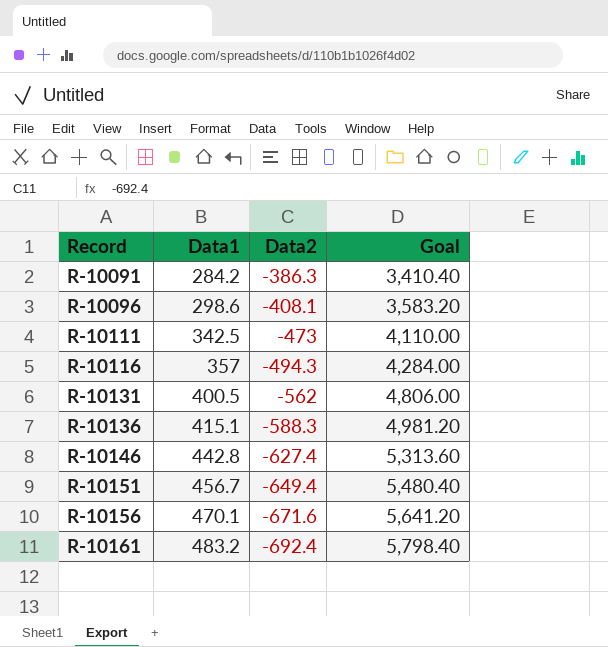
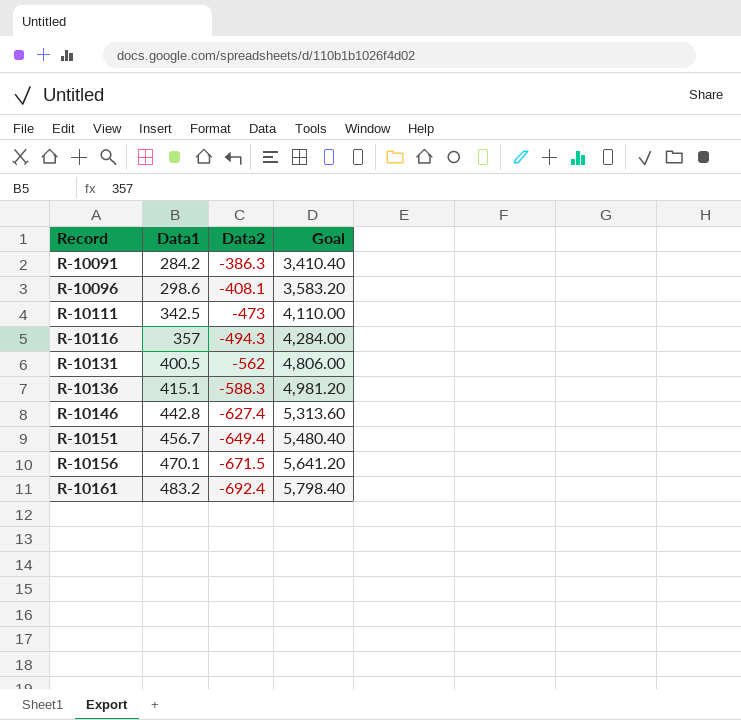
R-10156 | Data2: -671.6 -> -671.5

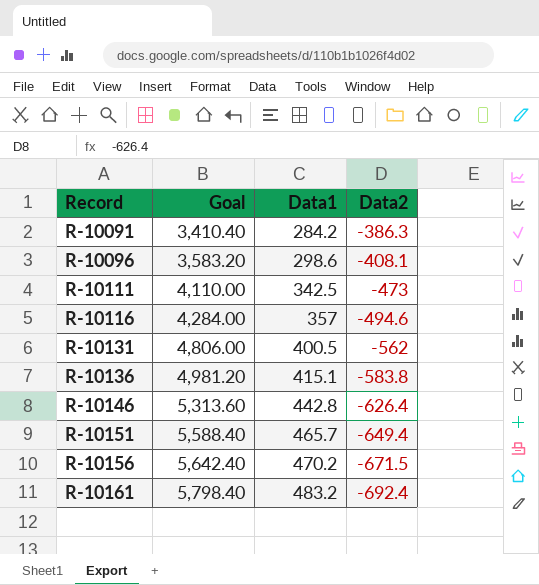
column Goal | position: 4 -> 2
R-10116 | Data2: -494.3 -> -494.6
R-10136 | Data2: -588.3 -> -583.8
R-10146 | Data2: -627.4 -> -626.4
R-10151 | Goal: 5,480.40 -> 5,588.40
R-10151 | Data1: 456.7 -> 465.7
R-10156 | Goal: 5,641.20 -> 5,642.40
R-10156 | Data1: 470.1 -> 470.2

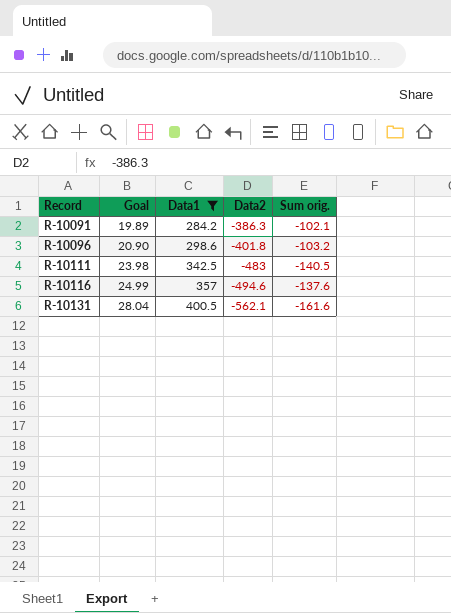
filter: none -> Data1 <= 400.5
column Goal | formula: [Data1] * 12 -> [Data1] * 0.07
column Sum orig. | formula: none -> [Data1] + [Data2]
R-10096 | Data2: -408.1 -> -401.8
R-10111 | Data2: -473 -> -483
R-10131 | Data2: -562 -> -562.1

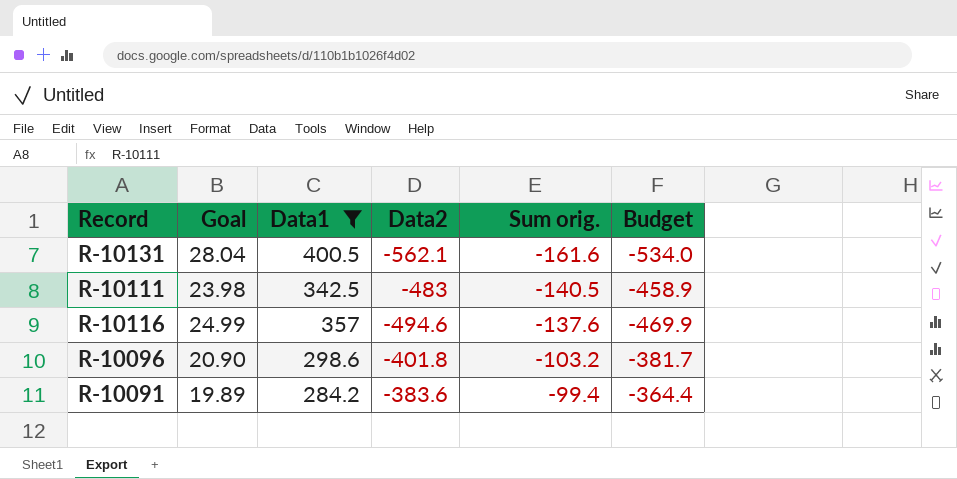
row order: Record ascending -> Sum orig. ascending
column Budget | formula: none -> [Data2] * 0.95
R-10091 | Data2: -386.3 -> -383.6
R-10091 | Sum orig.: -102.1 -> -99.4

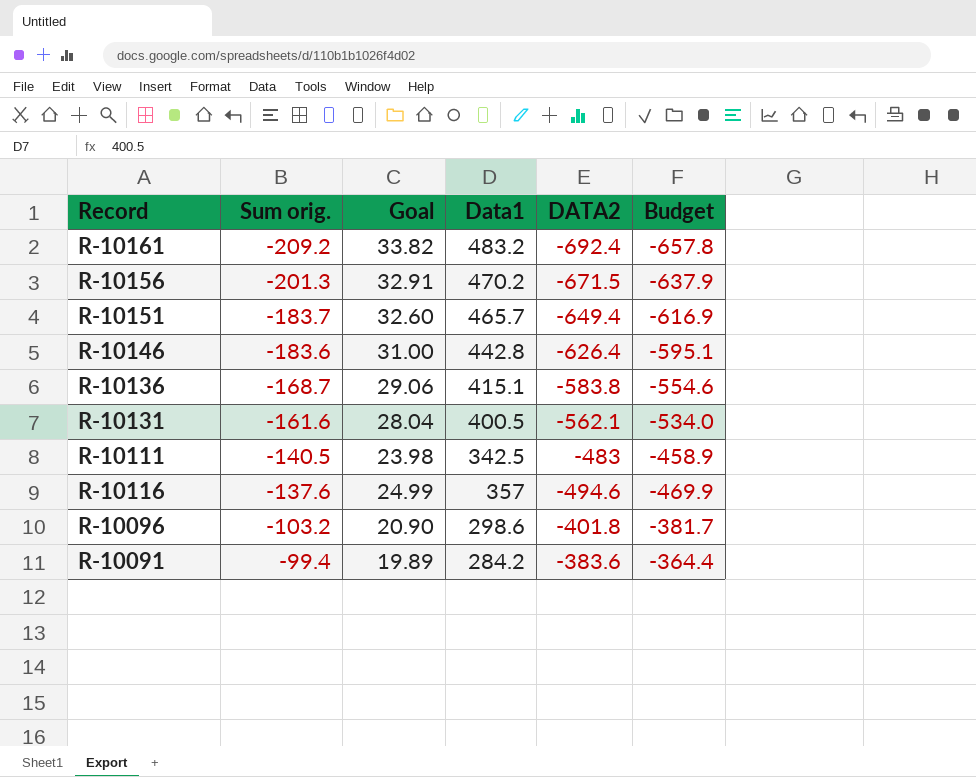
filter: Data1 <= 400.5 -> none
column Sum orig. | position: 5 -> 2
column name: Data2 -> DATA2

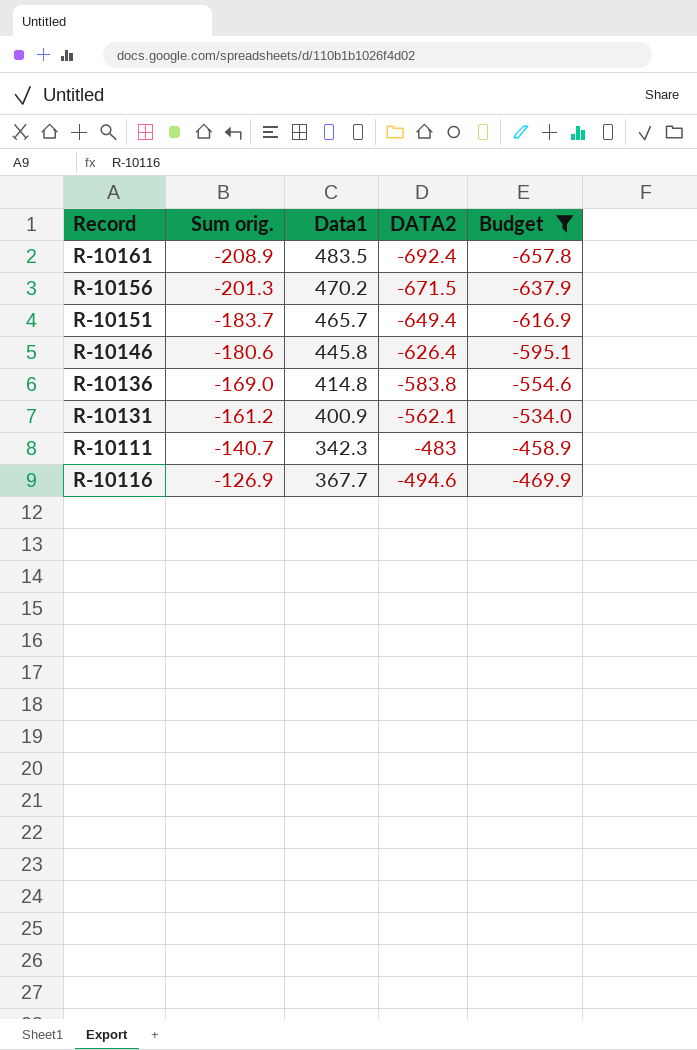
filter: none -> Budget <= -458.9
column Goal | formula: [Data1] * 0.07 -> none
R-10161 | Sum orig.: -209.2 -> -208.9
R-10161 | Data1: 483.2 -> 483.5
R-10146 | Sum orig.: -183.6 -> -180.6
R-10146 | Data1: 442.8 -> 445.8
R-10136 | Sum orig.: -168.7 -> -169.0
R-10136 | Data1: 415.1 -> 414.8
R-10131 | Sum orig.: -161.6 -> -161.2
R-10131 | Data1: 400.5 -> 400.9
R-10111 | Sum orig.: -140.5 -> -140.7
R-10111 | Data1: 342.5 -> 342.3
R-10116 | Sum orig.: -137.6 -> -126.9
R-10116 | Data1: 357 -> 367.7

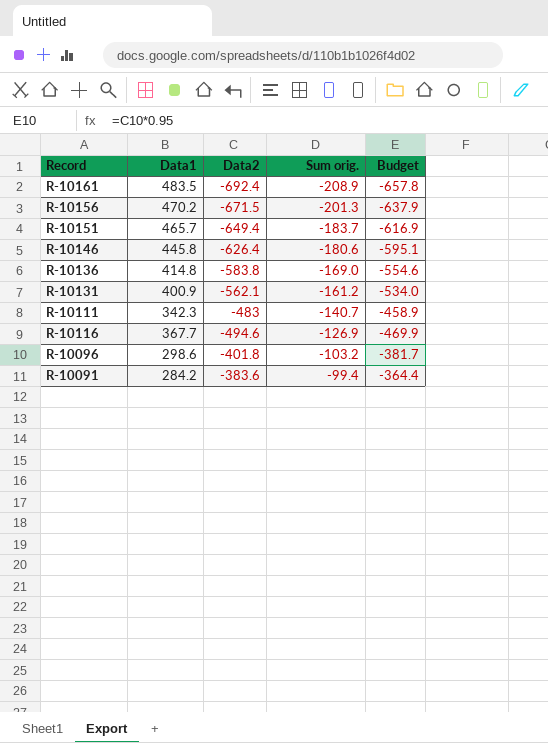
filter: Budget <= -458.9 -> none
column name: DATA2 -> Data2
column Sum orig. | position: 2 -> 4

